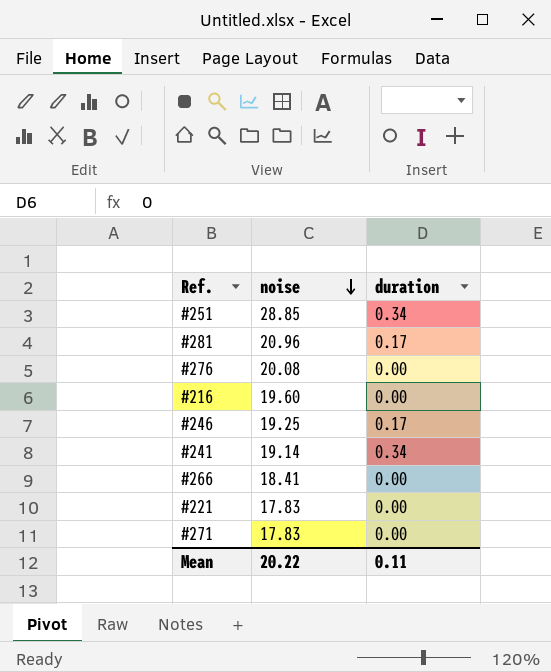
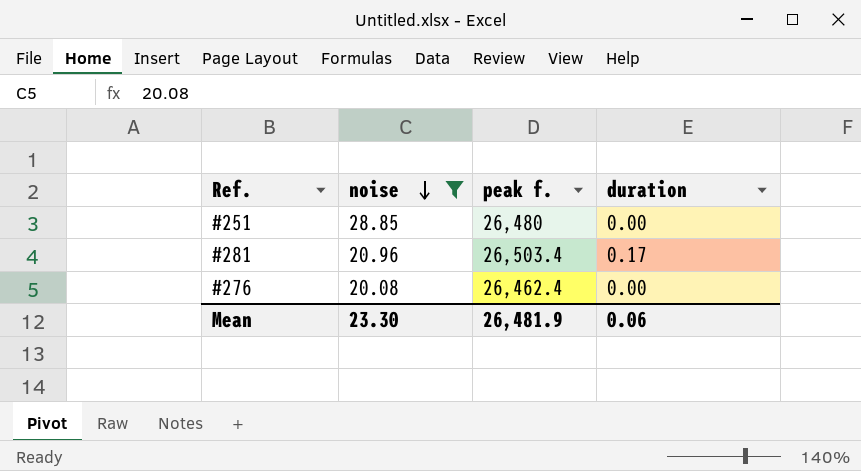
filter: none -> noise >= 20.08
column peak f. | position: none -> 3
#251 | duration: 0.34 -> 0.00
Mean | noise: 20.22 -> 23.30
Mean | duration: 0.11 -> 0.06

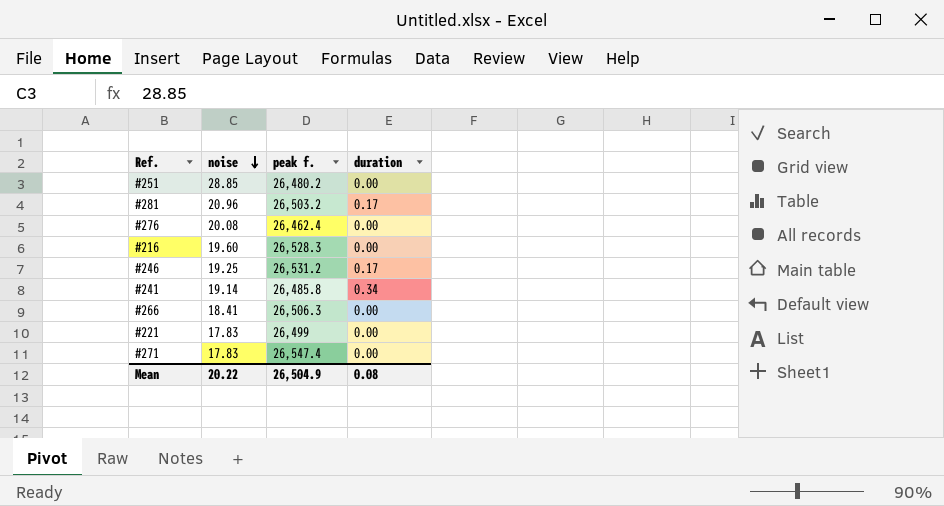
filter: noise >= 20.08 -> none
#251 | peak f.: 26,480 -> 26,480.2
#281 | peak f.: 26,503.4 -> 26,503.2
Mean | noise: 23.30 -> 20.22
Mean | peak f.: 26,481.9 -> 26,504.9
Mean | duration: 0.06 -> 0.08

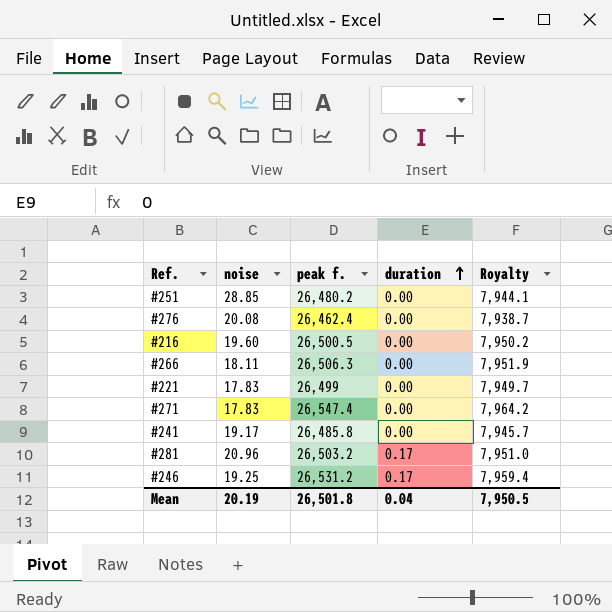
row order: noise descending -> duration ascending
column Royalty | formula: none -> [peak f.] * 0.3
#216 | peak f.: 26,528.3 -> 26,500.5
#266 | noise: 18.41 -> 18.11
#241 | noise: 19.14 -> 19.17
#241 | duration: 0.34 -> 0.00
Mean | noise: 20.22 -> 20.19
Mean | peak f.: 26,504.9 -> 26,501.8
Mean | duration: 0.08 -> 0.04

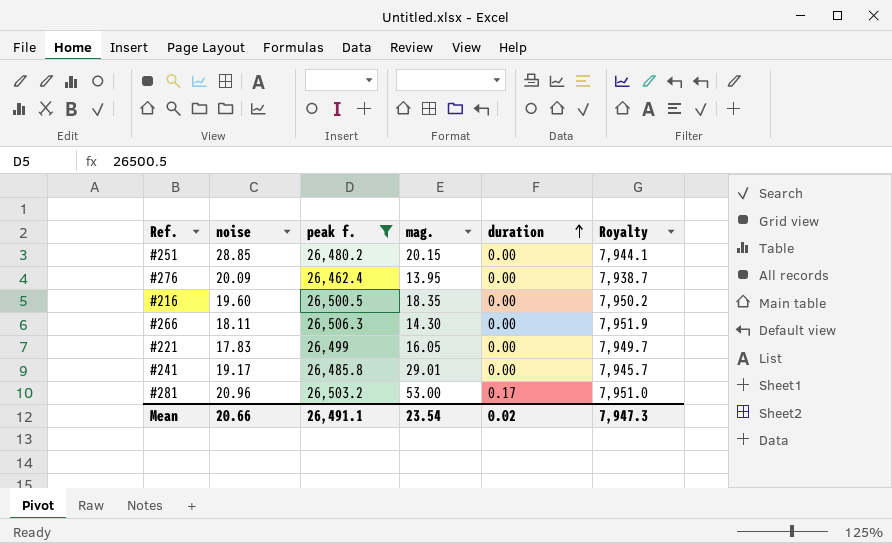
filter: none -> peak f. <= 26,506.3
column mag. | position: none -> 4
#276 | noise: 20.08 -> 20.09
Mean | noise: 20.19 -> 20.66
Mean | peak f.: 26,501.8 -> 26,491.1
Mean | duration: 0.04 -> 0.02
Mean | Royalty: 7,950.5 -> 7,947.3

